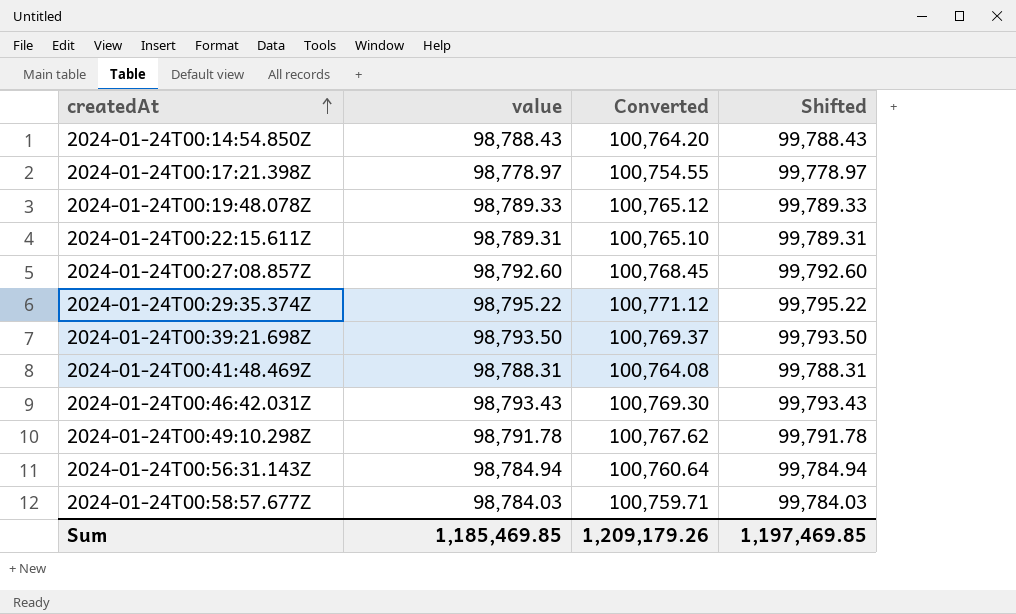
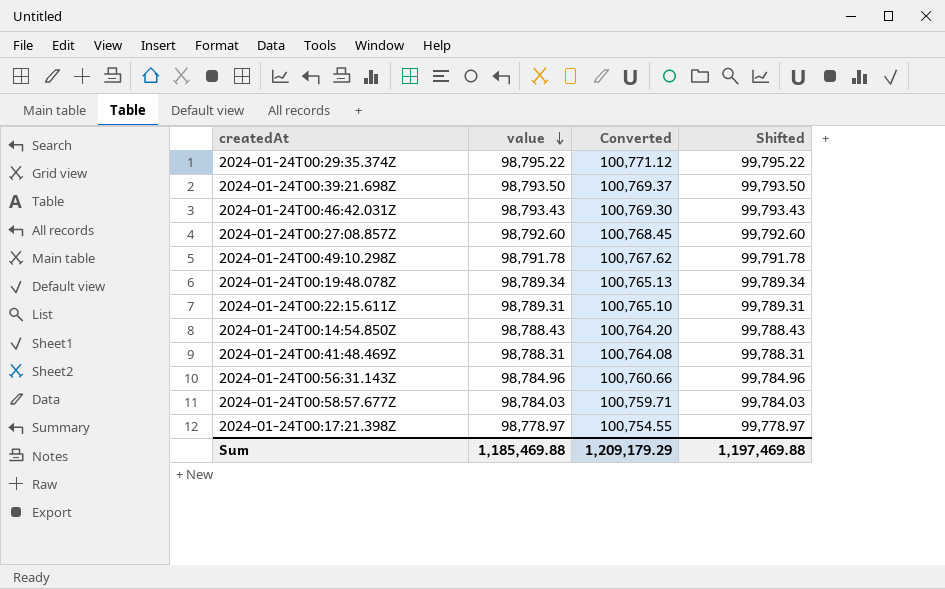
row order: createdAt ascending -> value descending
2024-01-24T00:19:48.078Z | value: 98,789.33 -> 98,789.34
2024-01-24T00:19:48.078Z | Converted: 100,765.12 -> 100,765.13
2024-01-24T00:19:48.078Z | Shifted: 99,789.33 -> 99,789.34
2024-01-24T00:56:31.143Z | value: 98,784.94 -> 98,784.96
2024-01-24T00:56:31.143Z | Converted: 100,760.64 -> 100,760.66
2024-01-24T00:56:31.143Z | Shifted: 99,784.94 -> 99,784.96
Sum | value: 1,185,469.85 -> 1,185,469.88
Sum | Converted: 1,209,179.26 -> 1,209,179.29
Sum | Shifted: 1,197,469.85 -> 1,197,469.88

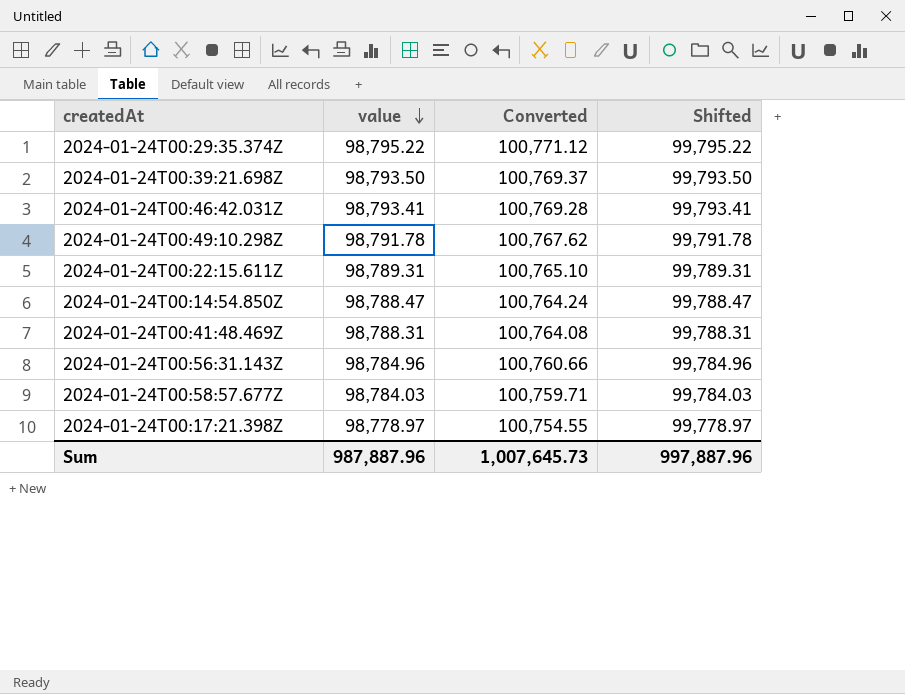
row 2024-01-24T00:27:08.857Z: 98,792.60 | 100,768.45 | 99,792.60 -> none
row 2024-01-24T00:19:48.078Z: 98,789.34 | 100,765.13 | 99,789.34 -> none
2024-01-24T00:46:42.031Z | value: 98,793.43 -> 98,793.41
2024-01-24T00:46:42.031Z | Converted: 100,769.30 -> 100,769.28
2024-01-24T00:46:42.031Z | Shifted: 99,793.43 -> 99,793.41
2024-01-24T00:14:54.850Z | value: 98,788.43 -> 98,788.47
2024-01-24T00:14:54.850Z | Converted: 100,764.20 -> 100,764.24
2024-01-24T00:14:54.850Z | Shifted: 99,788.43 -> 99,788.47
Sum | value: 1,185,469.88 -> 987,887.96
Sum | Converted: 1,209,179.29 -> 1,007,645.73
Sum | Shifted: 1,197,469.88 -> 997,887.96

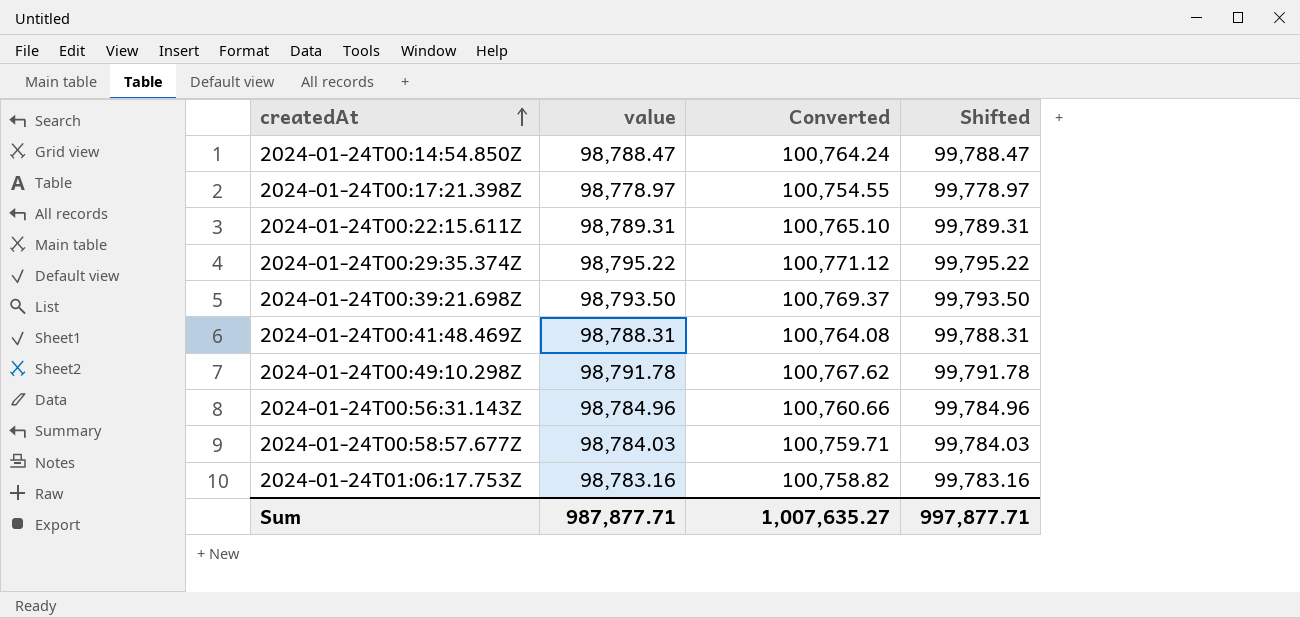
row order: value descending -> createdAt ascending
row 2024-01-24T00:46:42.031Z: 98,793.41 | 100,769.28 | 99,793.41 -> none
row 2024-01-24T01:06:17.753Z: none -> 98,783.16 | 100,758.82 | 99,783.16
Sum | value: 987,887.96 -> 987,877.71
Sum | Converted: 1,007,645.73 -> 1,007,635.27
Sum | Shifted: 997,887.96 -> 997,877.71

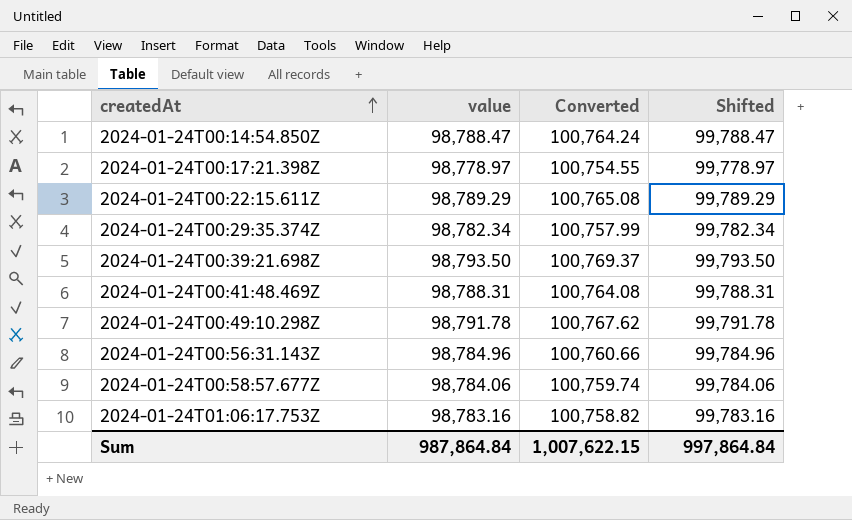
2024-01-24T00:22:15.611Z | value: 98,789.31 -> 98,789.29
2024-01-24T00:22:15.611Z | Converted: 100,765.10 -> 100,765.08
2024-01-24T00:22:15.611Z | Shifted: 99,789.31 -> 99,789.29
2024-01-24T00:29:35.374Z | value: 98,795.22 -> 98,782.34
2024-01-24T00:29:35.374Z | Converted: 100,771.12 -> 100,757.99
2024-01-24T00:29:35.374Z | Shifted: 99,795.22 -> 99,782.34
2024-01-24T00:58:57.677Z | value: 98,784.03 -> 98,784.06
2024-01-24T00:58:57.677Z | Converted: 100,759.71 -> 100,759.74
2024-01-24T00:58:57.677Z | Shifted: 99,784.03 -> 99,784.06
Sum | value: 987,877.71 -> 987,864.84
Sum | Converted: 1,007,635.27 -> 1,007,622.15
Sum | Shifted: 997,877.71 -> 997,864.84

